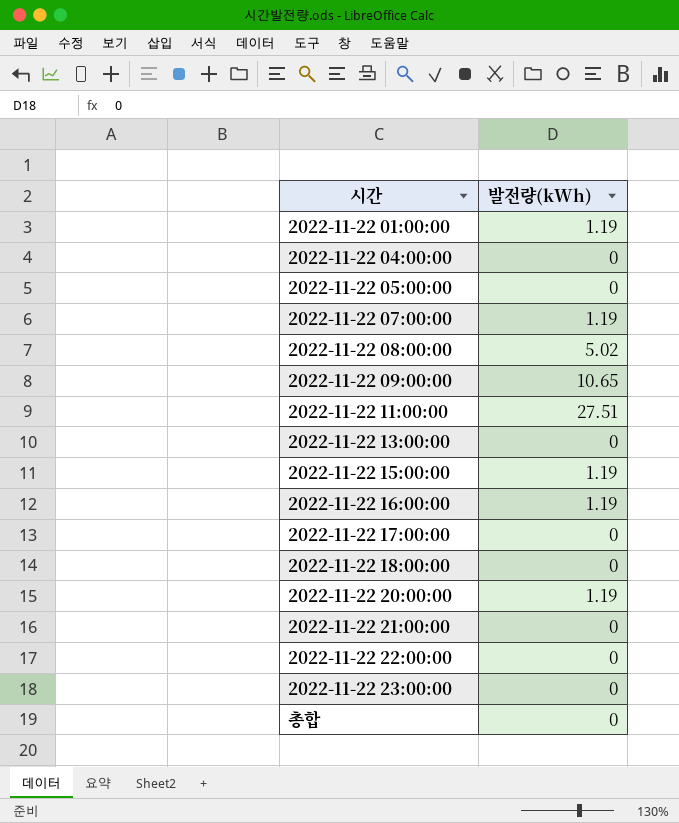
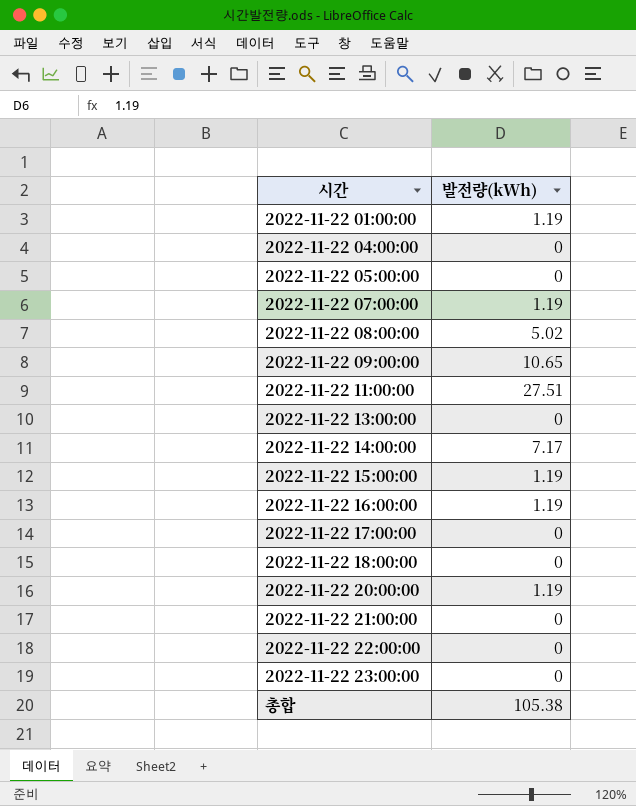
row 2022-11-22 14:00:00: none -> 7.17
총합 | 발전량(kWh): 0 -> 105.38

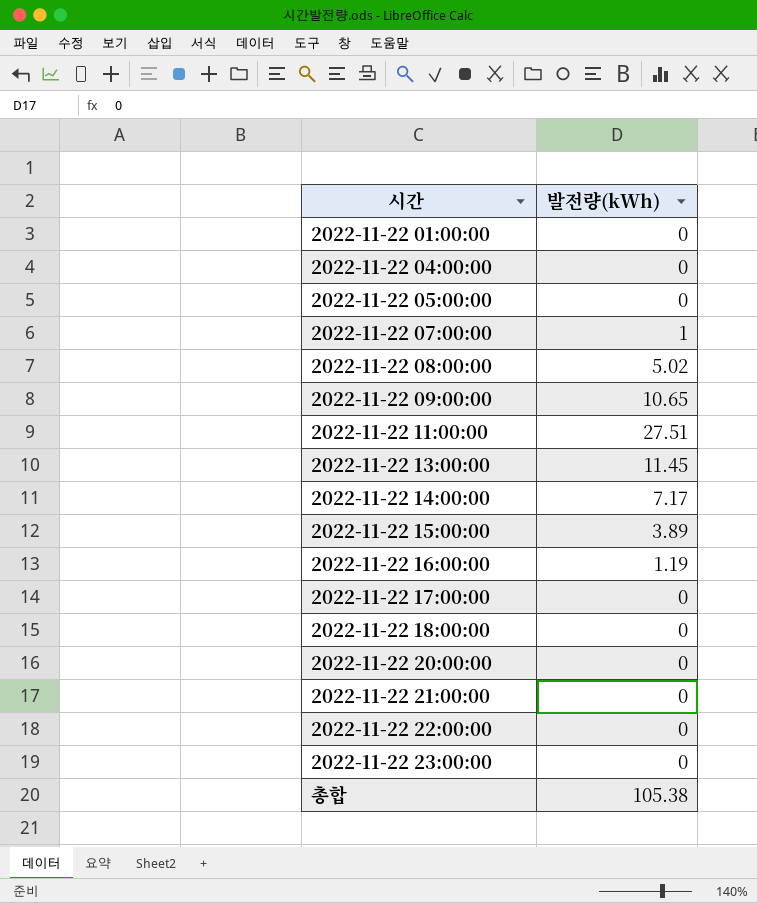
2022-11-22 01:00:00 | 발전량(kWh): 1.19 -> 0
2022-11-22 07:00:00 | 발전량(kWh): 1.19 -> 1
2022-11-22 13:00:00 | 발전량(kWh): 0 -> 11.45
2022-11-22 15:00:00 | 발전량(kWh): 1.19 -> 3.89
2022-11-22 20:00:00 | 발전량(kWh): 1.19 -> 0

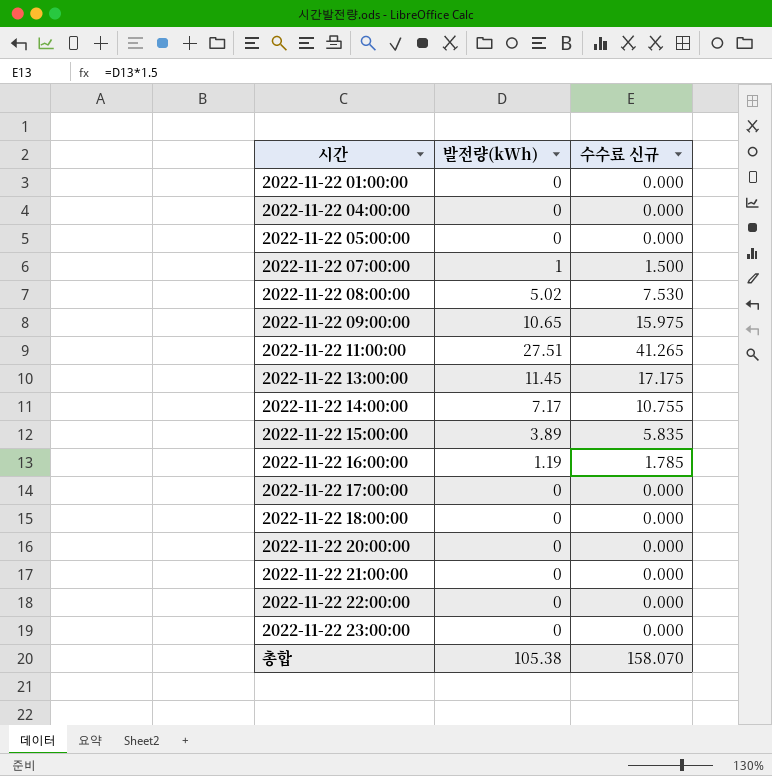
column 수수료 신규 | formula: none -> [발전량(kWh)] * 1.5

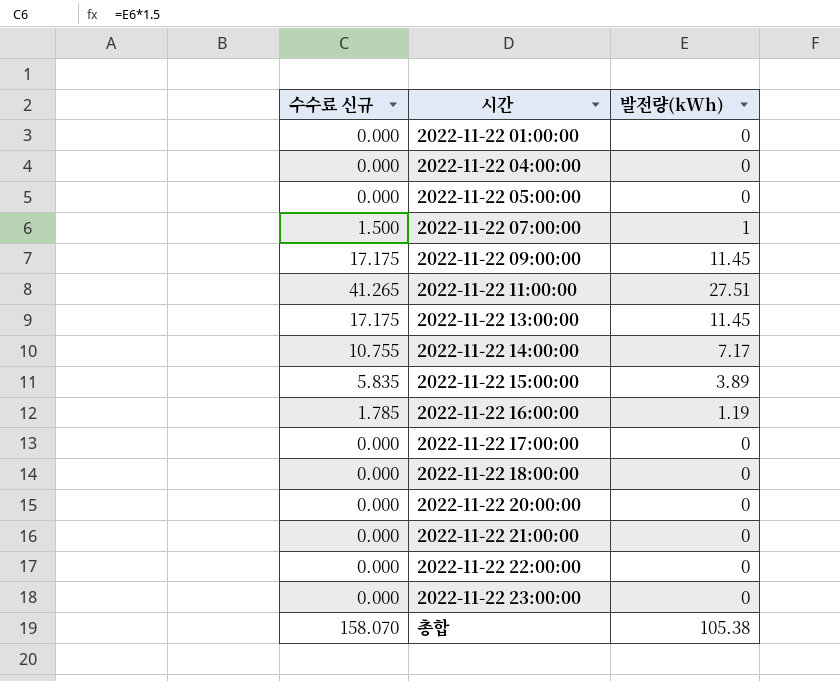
column 수수료 신규 | position: 3 -> 1
row 2022-11-22 08:00:00: 5.02 | 7.530 -> none
2022-11-22 09:00:00 | 수수료 신규: 15.975 -> 17.175
2022-11-22 09:00:00 | 발전량(kWh): 10.65 -> 11.45

